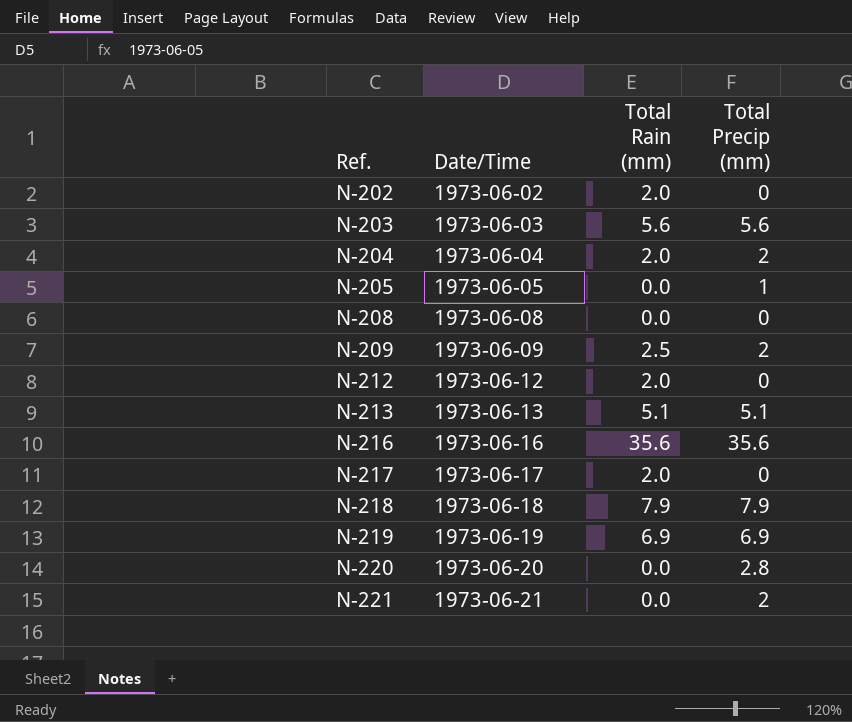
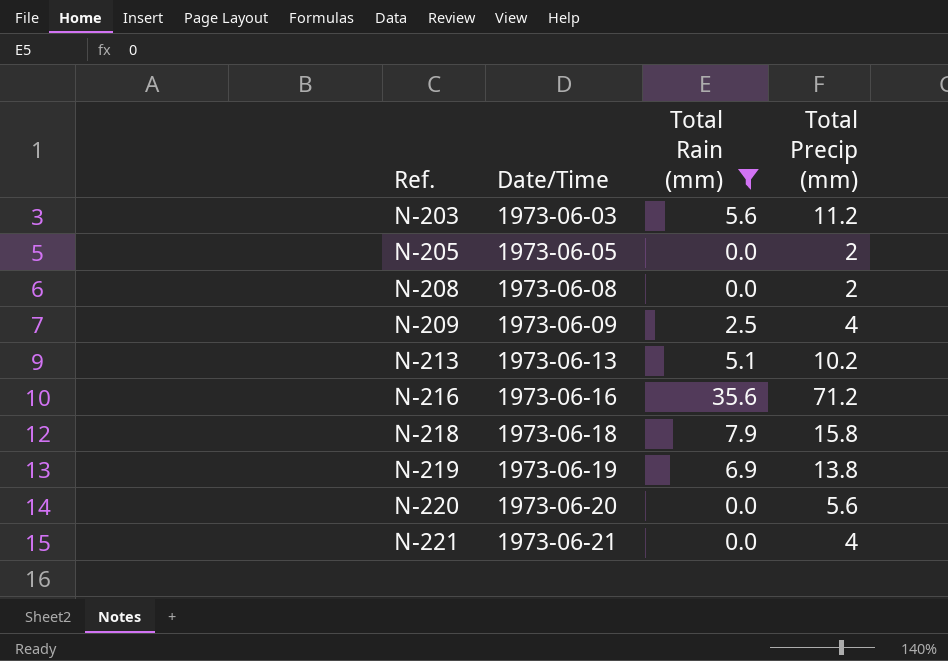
filter: none -> Total Rain (mm) != 2.0
N-203 | Total Precip (mm): 5.6 -> 11.2
N-205 | Total Precip (mm): 1 -> 2
N-208 | Total Precip (mm): 0 -> 2
N-209 | Total Precip (mm): 2 -> 4
N-213 | Total Precip (mm): 5.1 -> 10.2
N-216 | Total Precip (mm): 35.6 -> 71.2
N-218 | Total Precip (mm): 7.9 -> 15.8
N-219 | Total Precip (mm): 6.9 -> 13.8
N-220 | Total Precip (mm): 2.8 -> 5.6
N-221 | Total Precip (mm): 2 -> 4

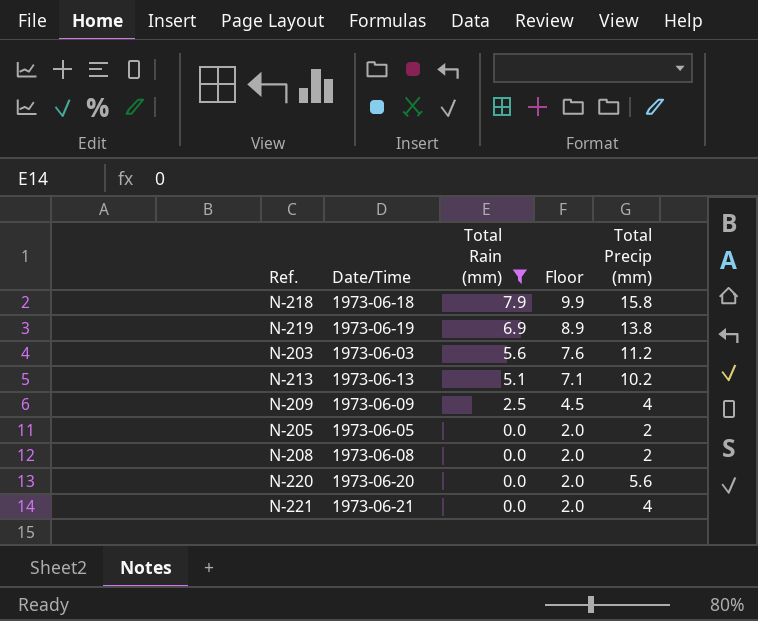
row order: Ref. ascending -> Total Rain (mm) descending
column Floor | formula: none -> [Total Rain (mm)] + 2
row N-216: 1973-06-16 | 35.6 | 71.2 -> none

